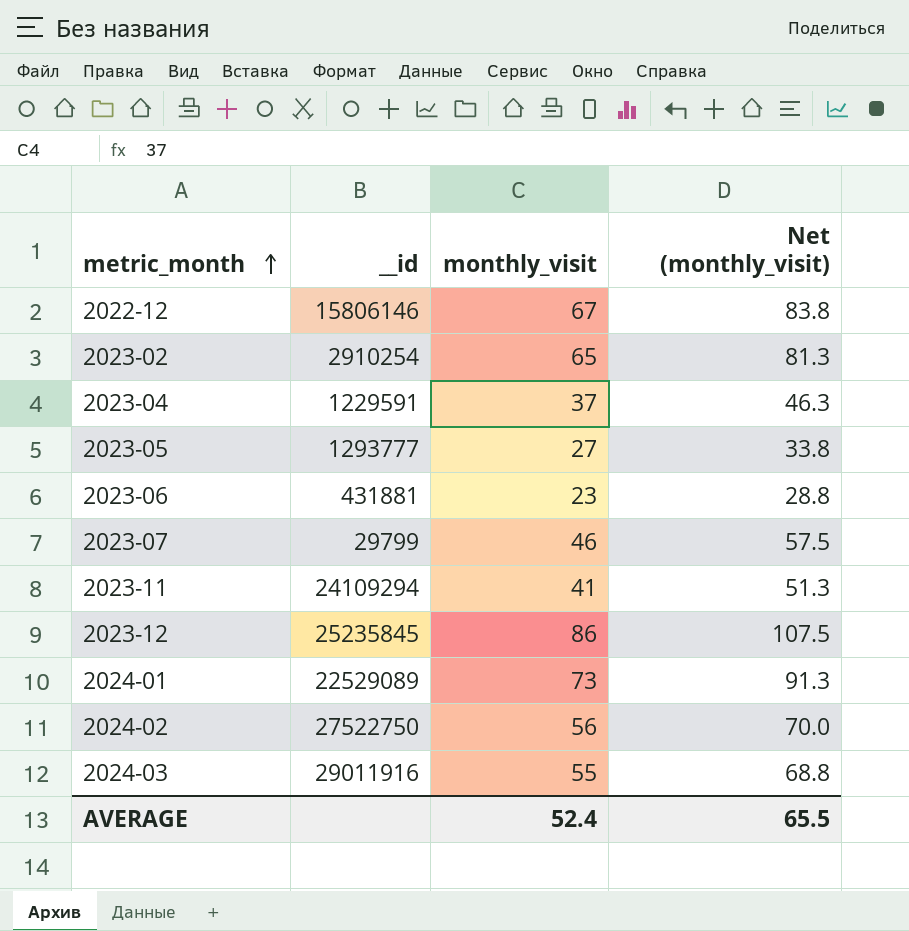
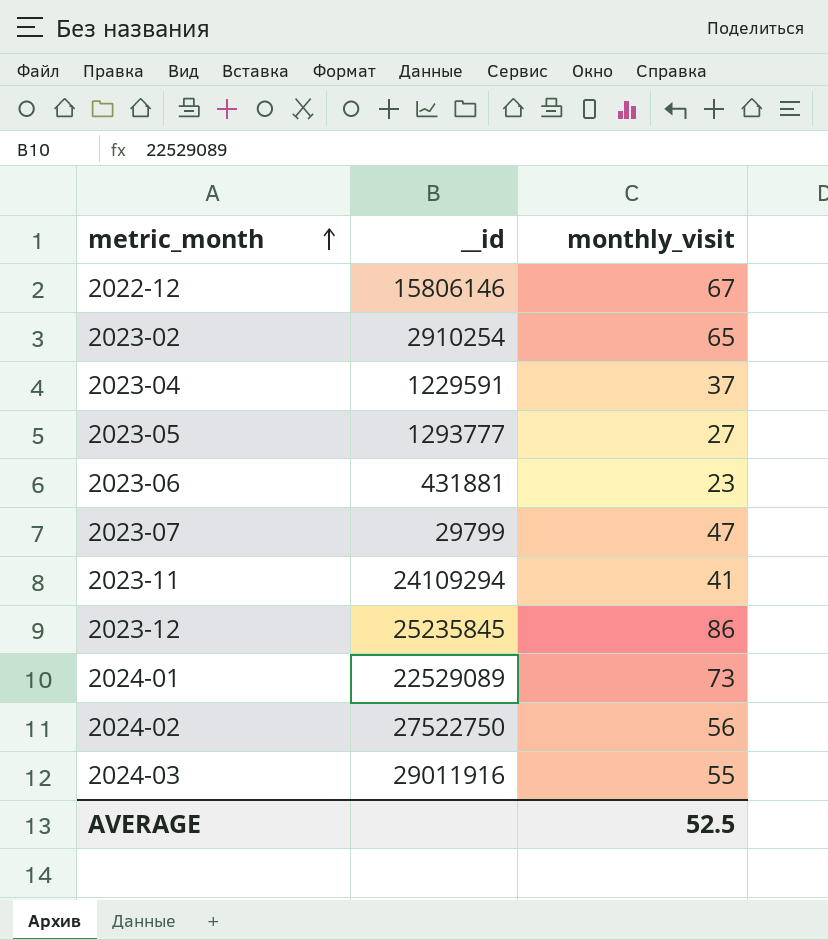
column Net (monthly_visit) | formula: [monthly_visit] * 1.25 -> none
2023-07 | monthly_visit: 46 -> 47
AVERAGE | monthly_visit: 52.4 -> 52.5

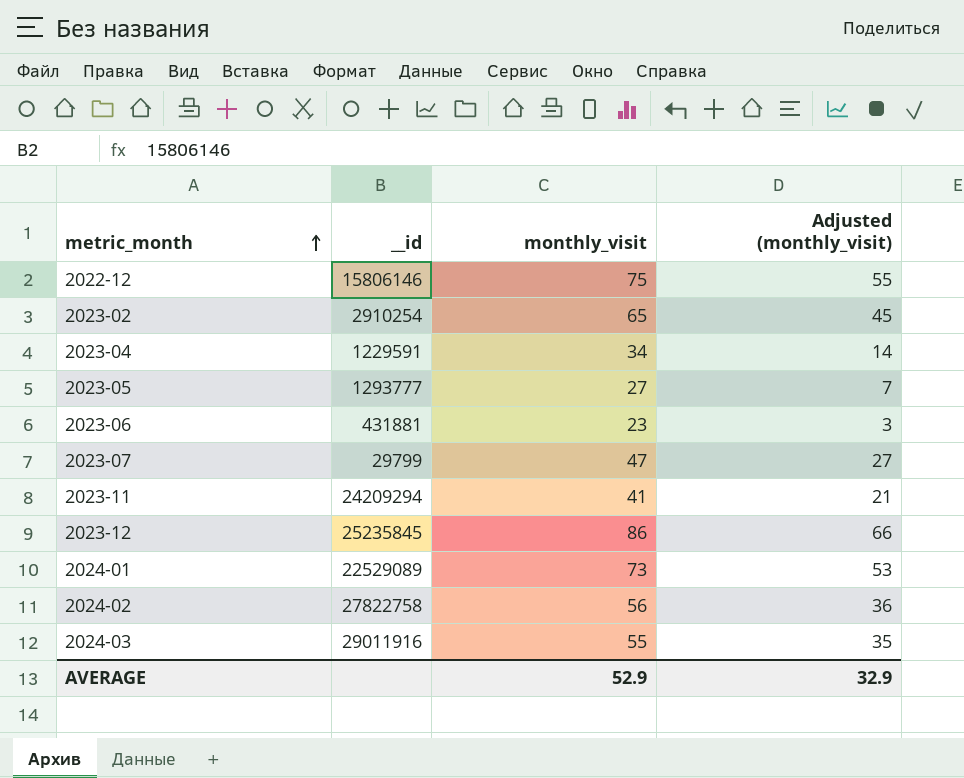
column Adjusted (monthly_visit) | formula: none -> [monthly_visit] - 20
2022-12 | monthly_visit: 67 -> 75
2023-04 | monthly_visit: 37 -> 34
2023-11 | __id: 24109294 -> 24209294
2024-02 | __id: 27522750 -> 27822758
AVERAGE | monthly_visit: 52.5 -> 52.9

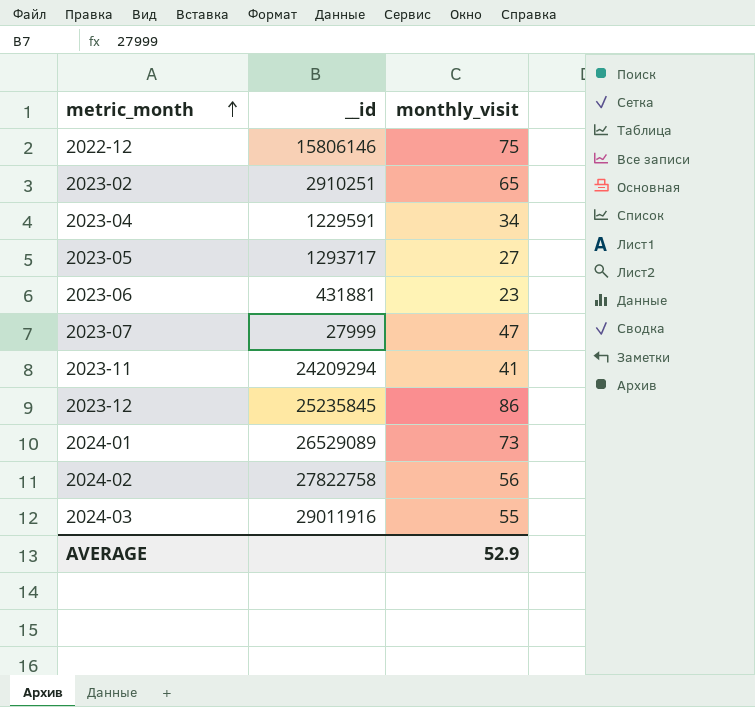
column Adjusted (monthly_visit) | formula: [monthly_visit] - 20 -> none
2023-02 | __id: 2910254 -> 2910251
2023-05 | __id: 1293777 -> 1293717
2023-07 | __id: 29799 -> 27999
2024-01 | __id: 22529089 -> 26529089

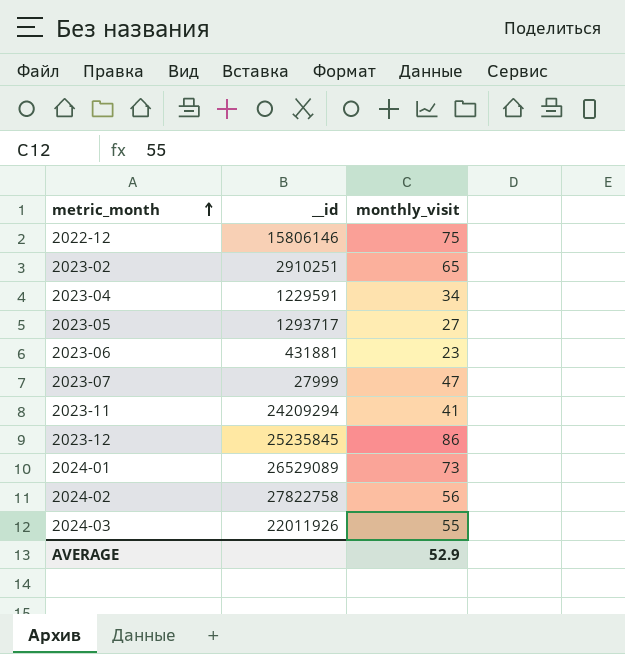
2024-03 | __id: 29011916 -> 22011926

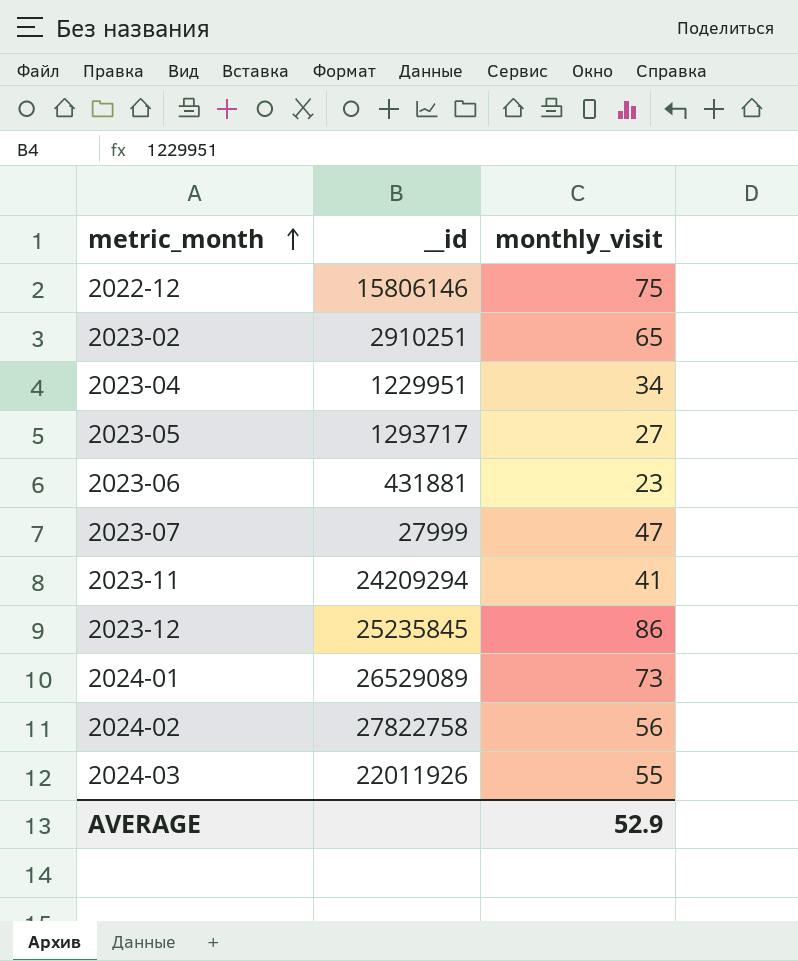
2023-04 | __id: 1229591 -> 1229951

